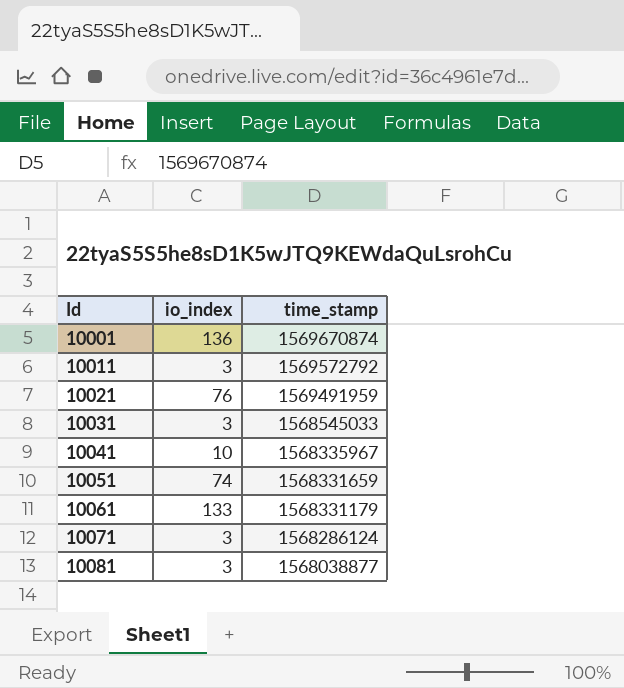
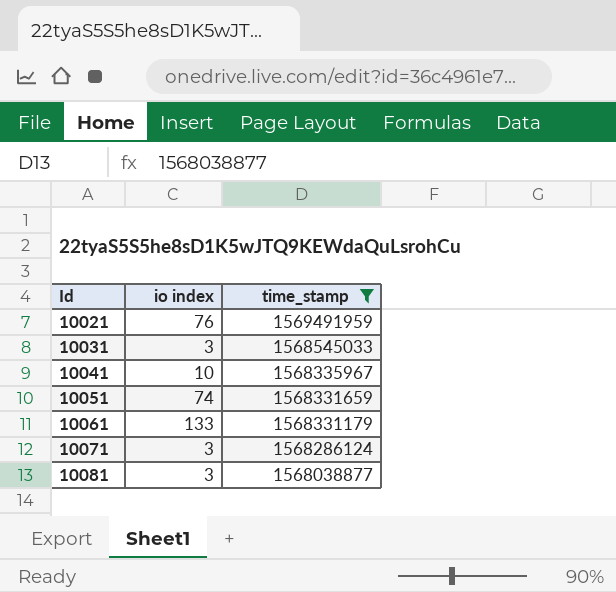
filter: none -> time_stamp <= 1569491959
column name: io_index -> io index

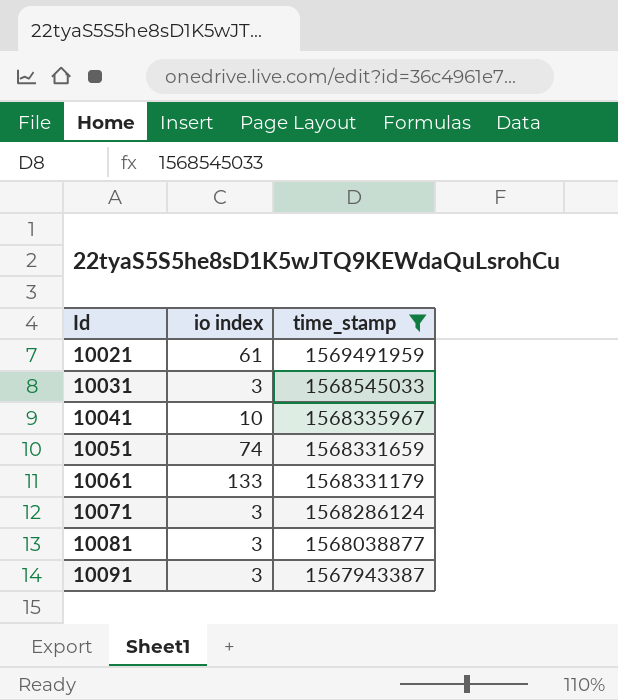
10021 | io index: 76 -> 61
row 10091: none -> 3 | 1567943387

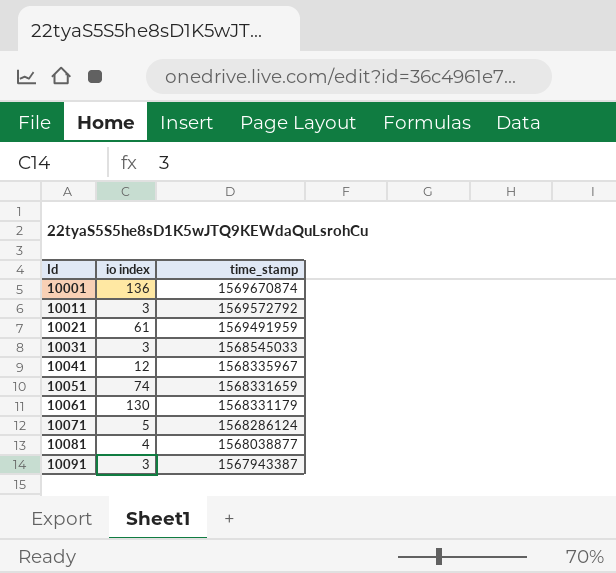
filter: time_stamp <= 1569491959 -> none
10041 | io index: 10 -> 12
10061 | io index: 133 -> 130
10071 | io index: 3 -> 5
10081 | io index: 3 -> 4

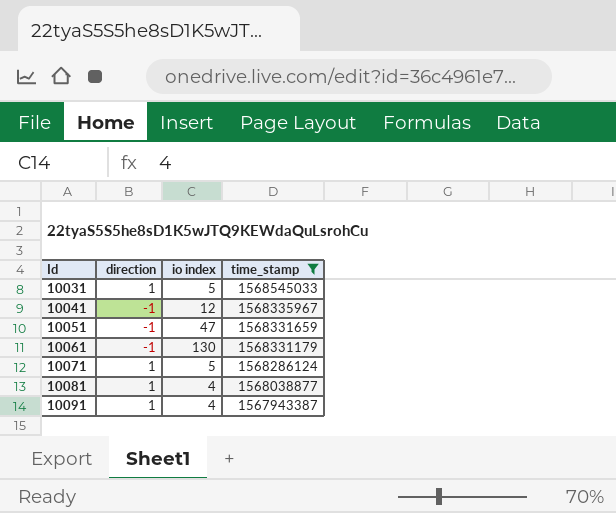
filter: none -> time_stamp <= 1568545033
column direction | position: none -> 2
10031 | io index: 3 -> 5
10051 | io index: 74 -> 47
10091 | io index: 3 -> 4

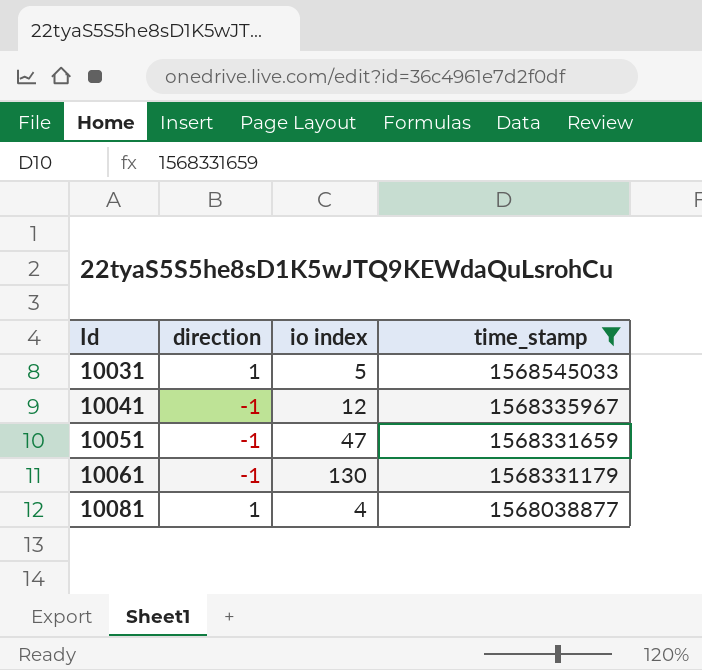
row 10071: 1 | 5 | 1568286124 -> none
row 10091: 1 | 4 | 1567943387 -> none

